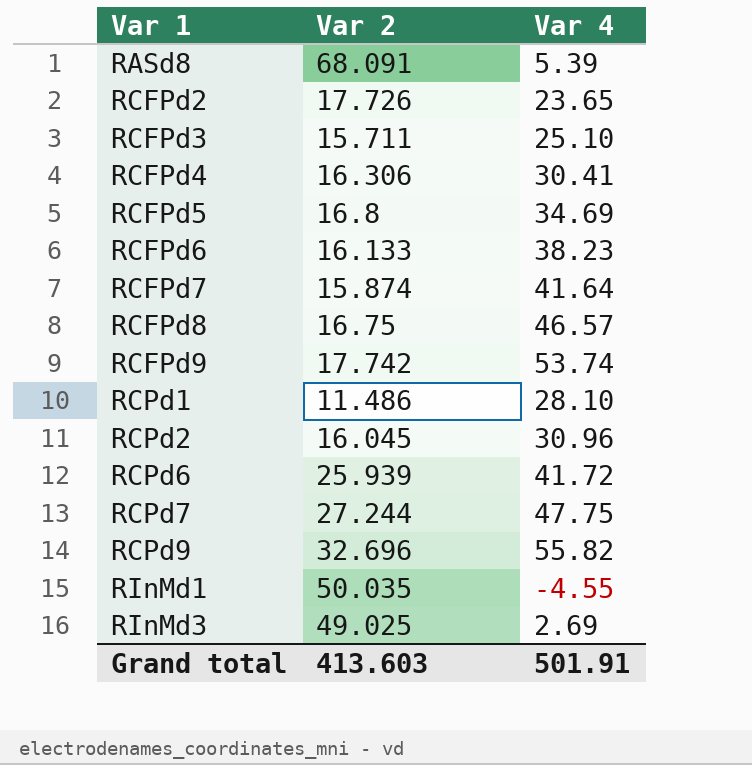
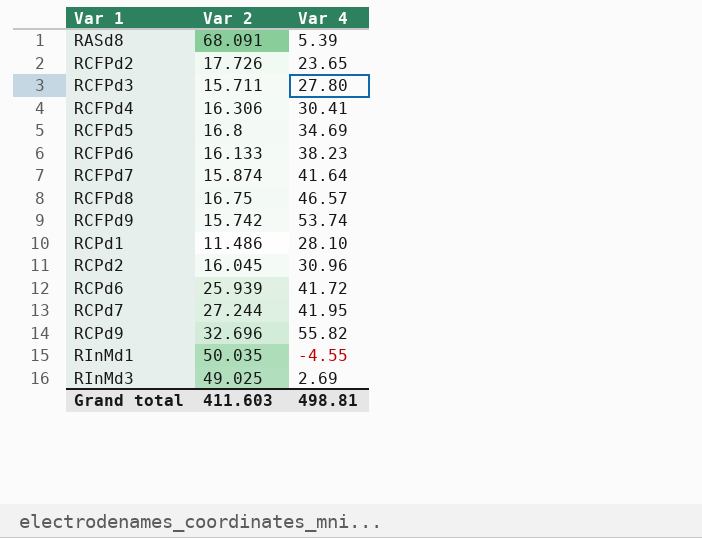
RCFPd3 | Var 4: 25.10 -> 27.80
RCFPd9 | Var 2: 17.742 -> 15.742
RCPd7 | Var 4: 47.75 -> 41.95
Grand total | Var 2: 413.603 -> 411.603
Grand total | Var 4: 501.91 -> 498.81

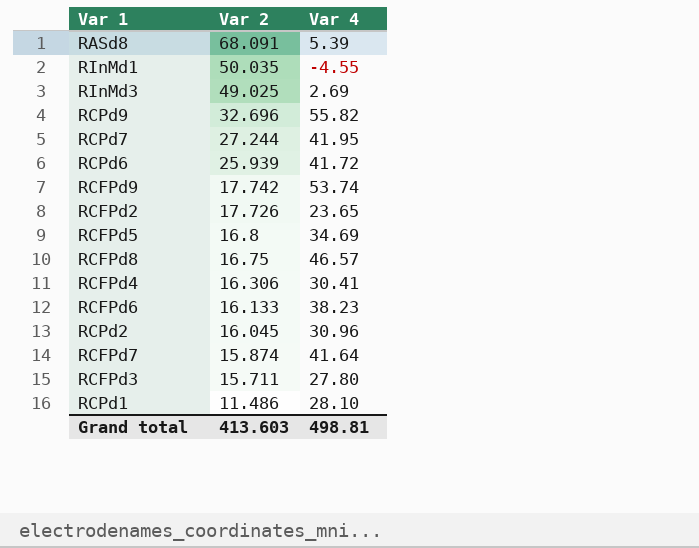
row order: Var 1 ascending -> Var 2 descending
RCFPd9 | Var 2: 15.742 -> 17.742
Grand total | Var 2: 411.603 -> 413.603

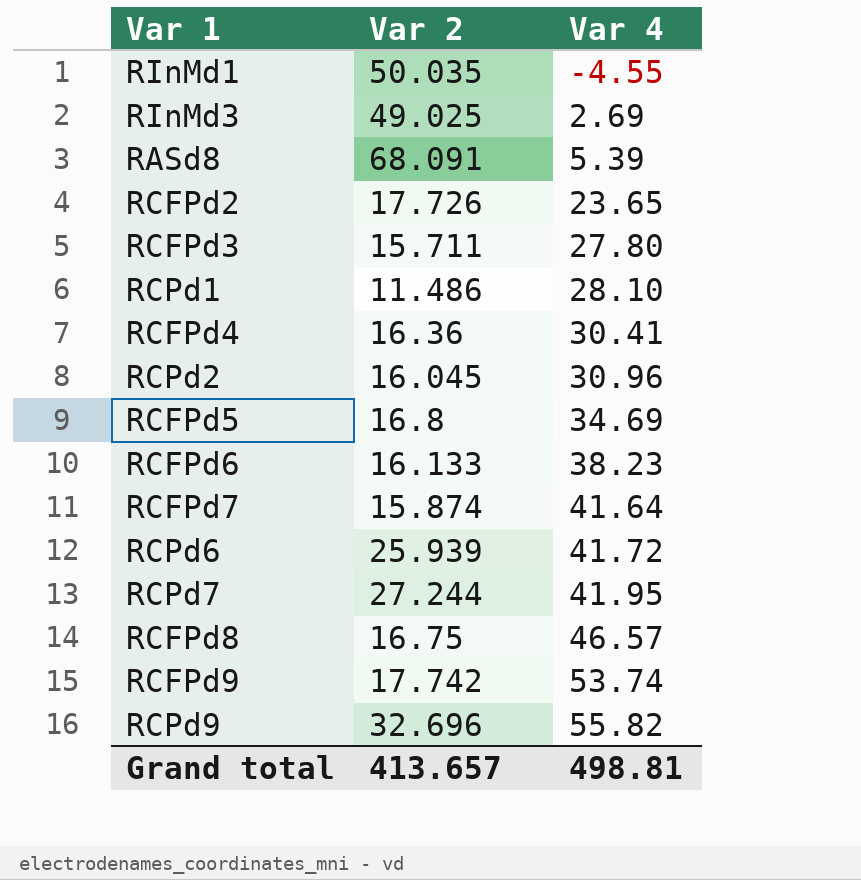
row order: Var 2 descending -> Var 4 ascending
RCFPd4 | Var 2: 16.306 -> 16.36
Grand total | Var 2: 413.603 -> 413.657

